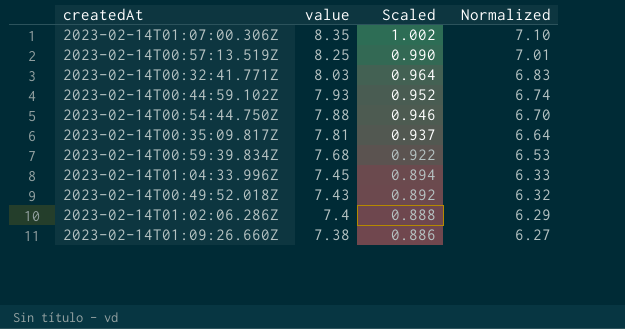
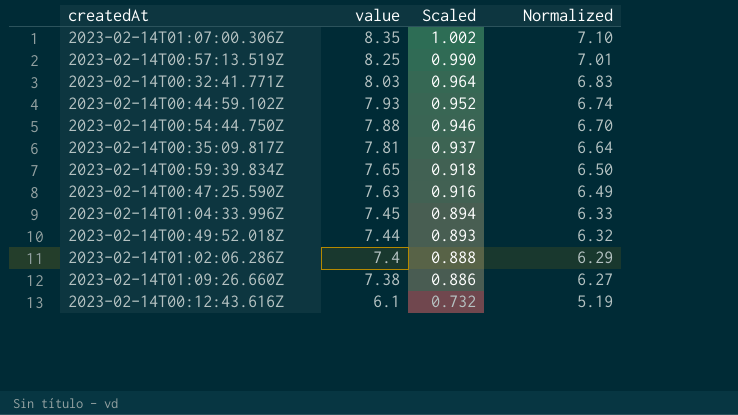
2023-02-14T00:59:39.834Z | value: 7.68 -> 7.65
2023-02-14T00:59:39.834Z | Scaled: 0.922 -> 0.918
2023-02-14T00:59:39.834Z | Normalized: 6.53 -> 6.50
row 2023-02-14T00:47:25.590Z: none -> 7.63 | 0.916 | 6.49
2023-02-14T00:49:52.018Z | value: 7.43 -> 7.44
2023-02-14T00:49:52.018Z | Scaled: 0.892 -> 0.893
row 2023-02-14T00:12:43.616Z: none -> 6.1 | 0.732 | 5.19

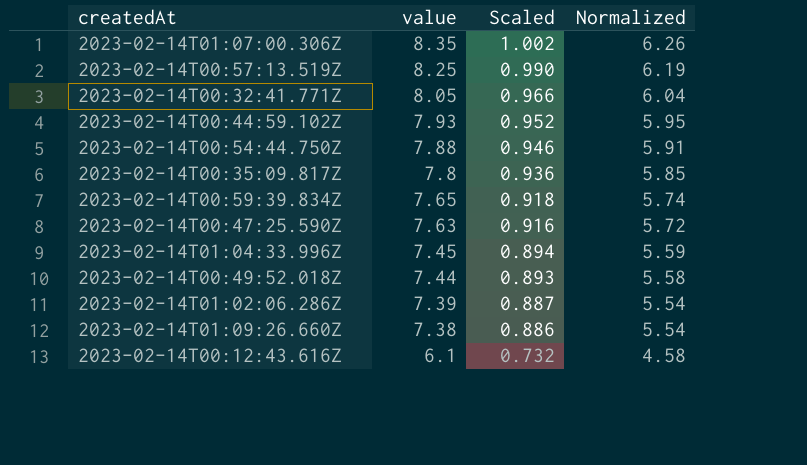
column Normalized | formula: [value] * 0.85 -> [value] * 0.75
2023-02-14T00:32:41.771Z | value: 8.03 -> 8.05
2023-02-14T00:32:41.771Z | Scaled: 0.964 -> 0.966
2023-02-14T00:35:09.817Z | value: 7.81 -> 7.8
2023-02-14T00:35:09.817Z | Scaled: 0.937 -> 0.936
2023-02-14T01:02:06.286Z | value: 7.4 -> 7.39
2023-02-14T01:02:06.286Z | Scaled: 0.888 -> 0.887

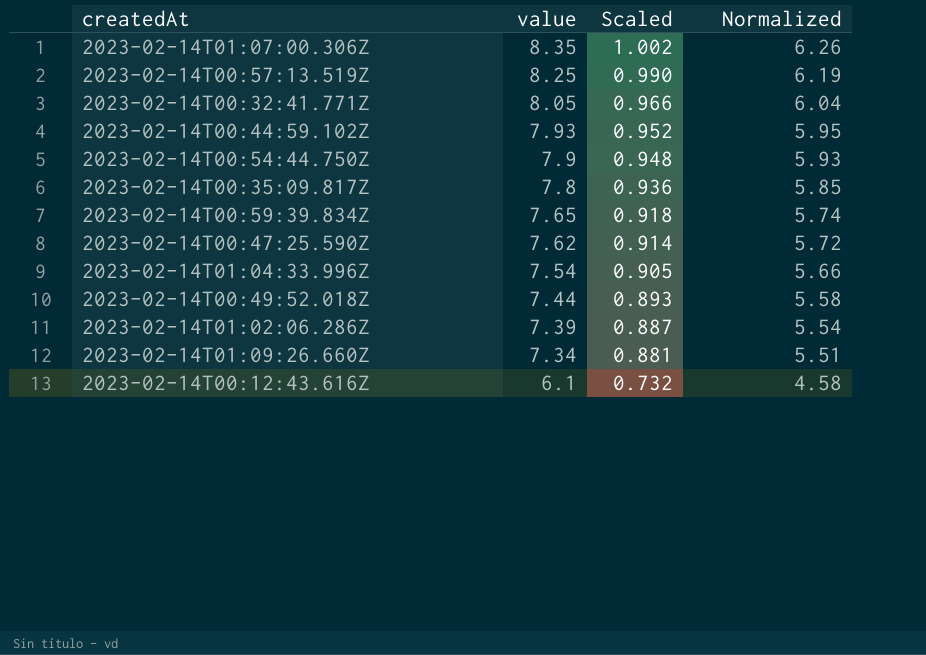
2023-02-14T00:54:44.750Z | value: 7.88 -> 7.9
2023-02-14T00:54:44.750Z | Scaled: 0.946 -> 0.948
2023-02-14T00:54:44.750Z | Normalized: 5.91 -> 5.93
2023-02-14T00:47:25.590Z | value: 7.63 -> 7.62
2023-02-14T00:47:25.590Z | Scaled: 0.916 -> 0.914
2023-02-14T01:04:33.996Z | value: 7.45 -> 7.54
2023-02-14T01:04:33.996Z | Scaled: 0.894 -> 0.905
2023-02-14T01:04:33.996Z | Normalized: 5.59 -> 5.66
2023-02-14T01:09:26.660Z | value: 7.38 -> 7.34
2023-02-14T01:09:26.660Z | Scaled: 0.886 -> 0.881
2023-02-14T01:09:26.660Z | Normalized: 5.54 -> 5.51

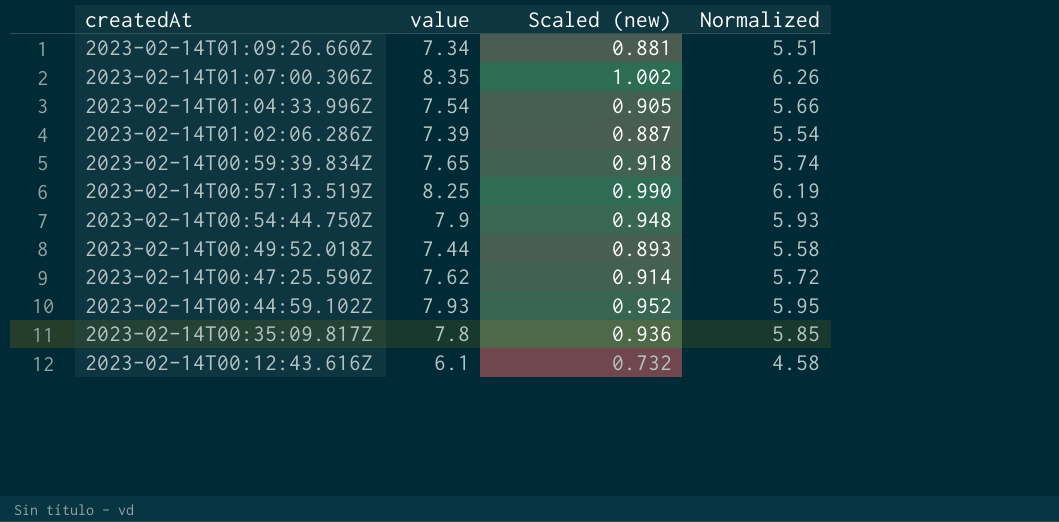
row order: value descending -> createdAt descending
column name: Scaled -> Scaled (new)
row 2023-02-14T00:32:41.771Z: 8.05 | 0.966 | 6.04 -> none

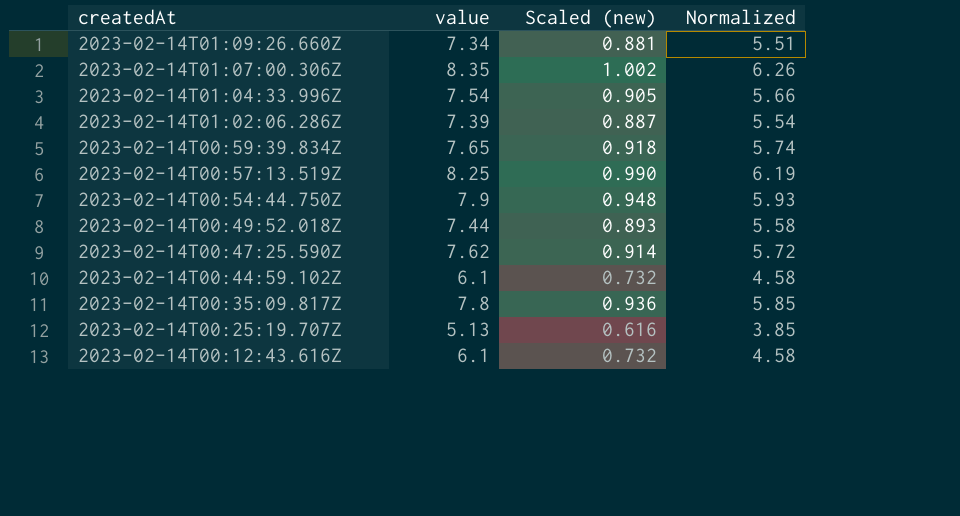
2023-02-14T00:44:59.102Z | value: 7.93 -> 6.1
2023-02-14T00:44:59.102Z | Scaled (new): 0.952 -> 0.732
2023-02-14T00:44:59.102Z | Normalized: 5.95 -> 4.58
row 2023-02-14T00:25:19.707Z: none -> 5.13 | 0.616 | 3.85

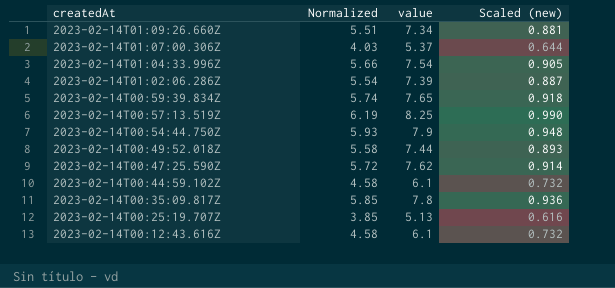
column Normalized | position: 4 -> 2
2023-02-14T01:07:00.306Z | Normalized: 6.26 -> 4.03
2023-02-14T01:07:00.306Z | value: 8.35 -> 5.37
2023-02-14T01:07:00.306Z | Scaled (new): 1.002 -> 0.644

